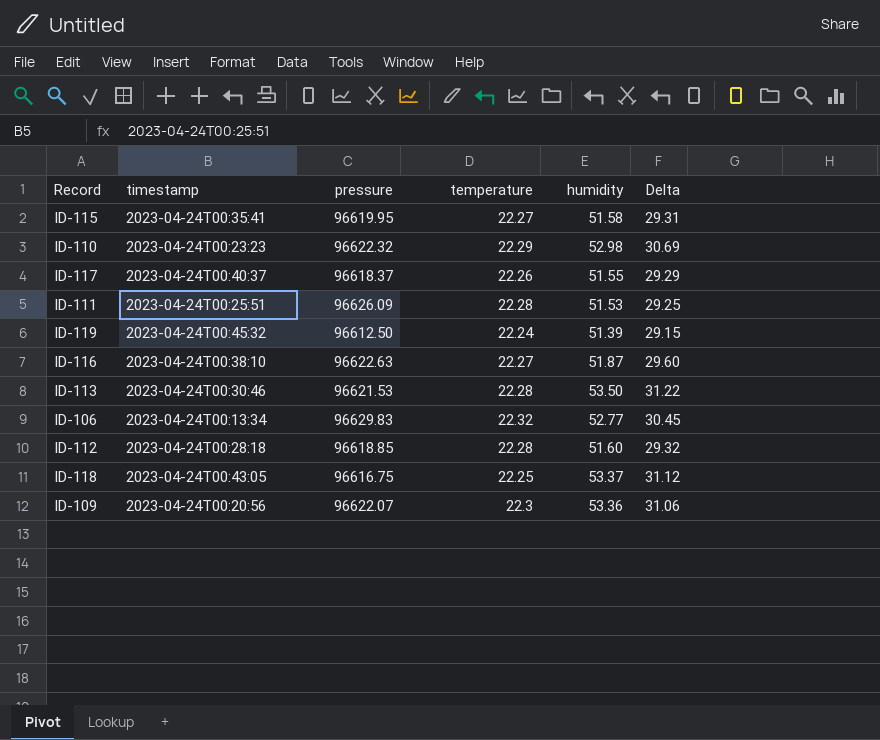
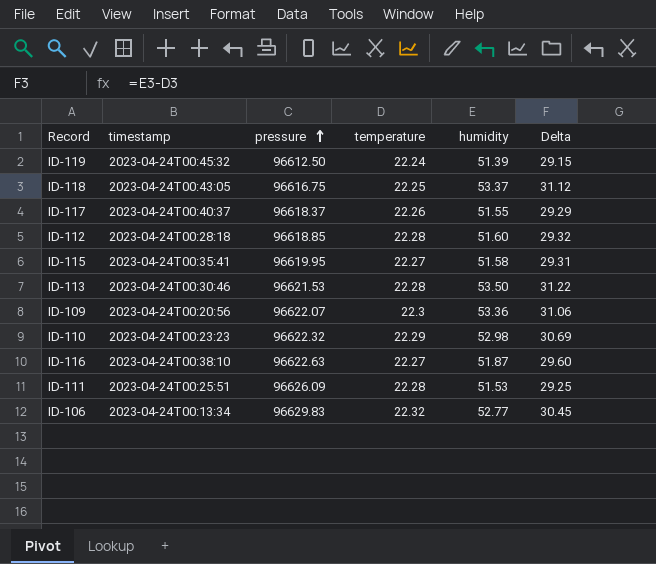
row order: none -> pressure ascending

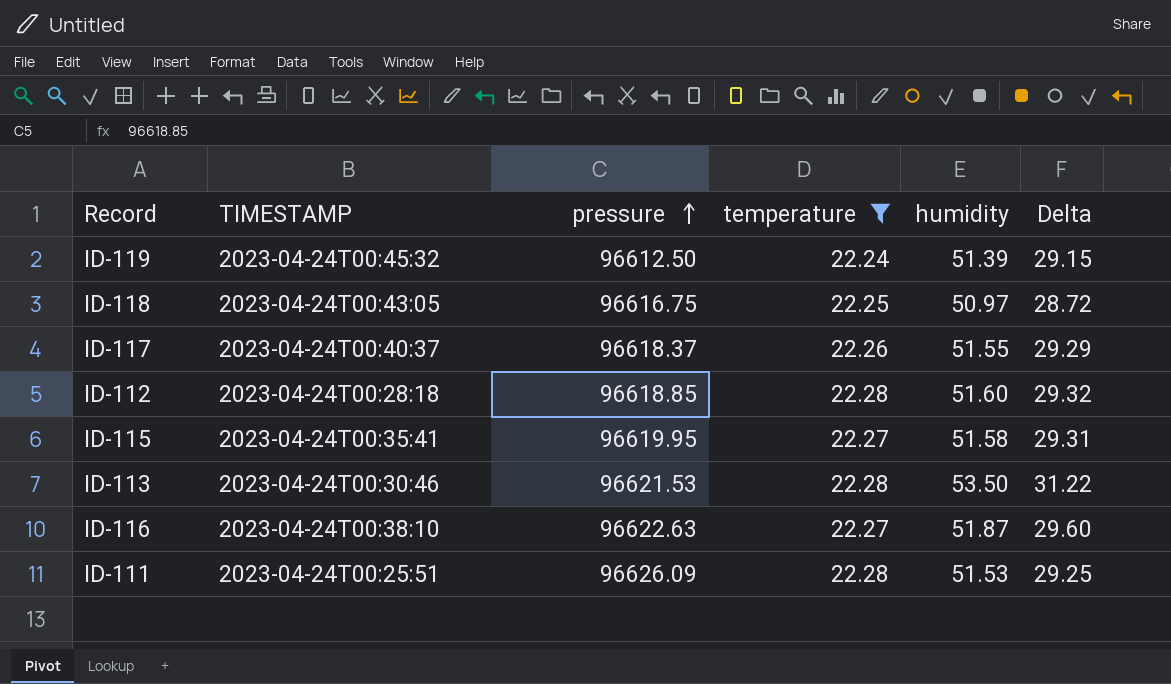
filter: none -> temperature <= 22.28
column name: timestamp -> TIMESTAMP
ID-118 | humidity: 53.37 -> 50.97
ID-118 | Delta: 31.12 -> 28.72

